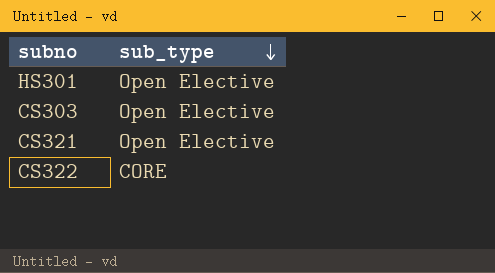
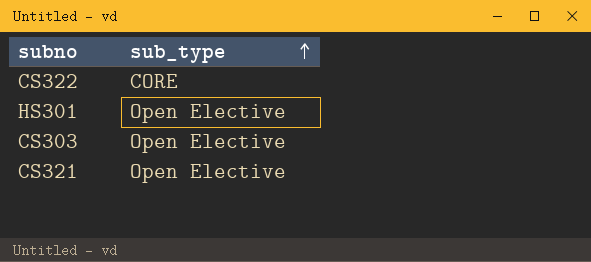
row order: sub_type descending -> sub_type ascending

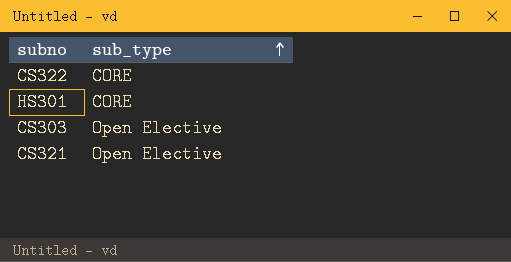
HS301 | sub_type: Open Elective -> CORE

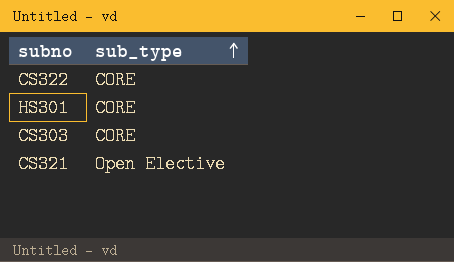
CS303 | sub_type: Open Elective -> CORE

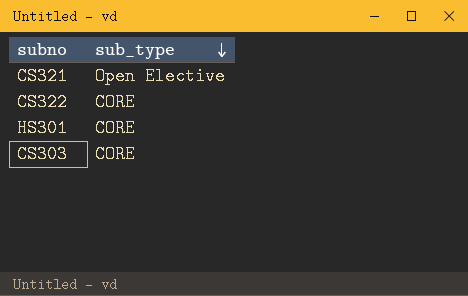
row order: sub_type ascending -> sub_type descending

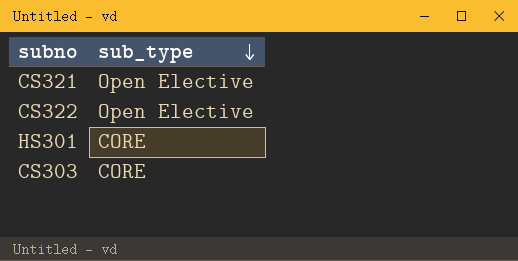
CS322 | sub_type: CORE -> Open Elective

